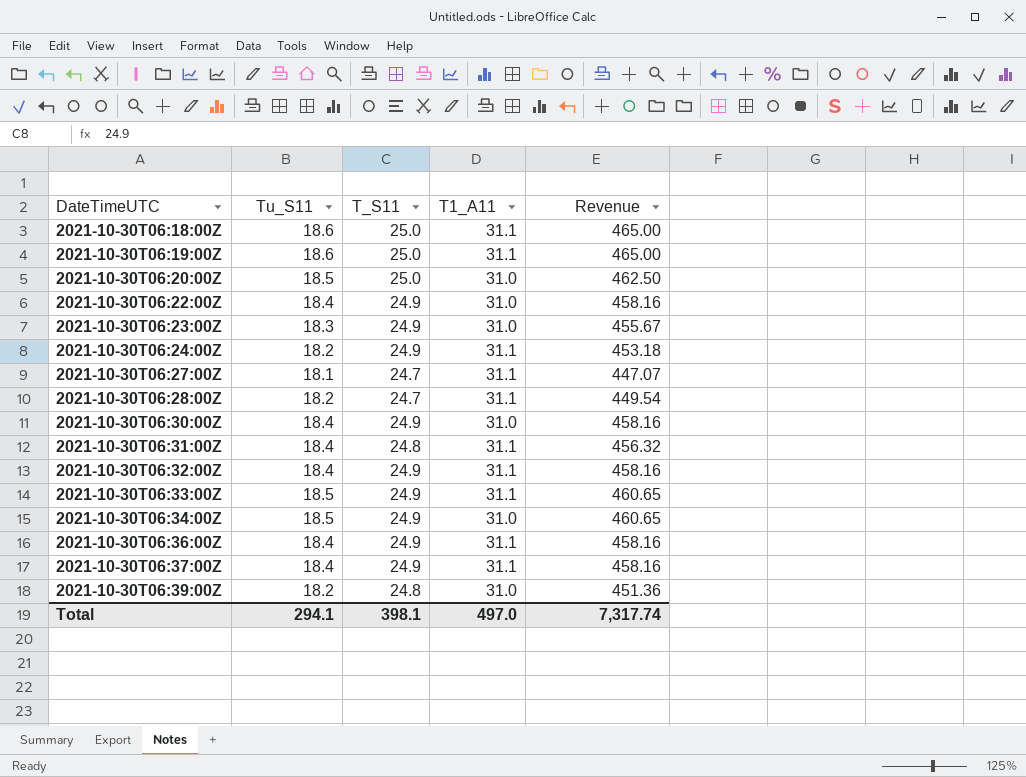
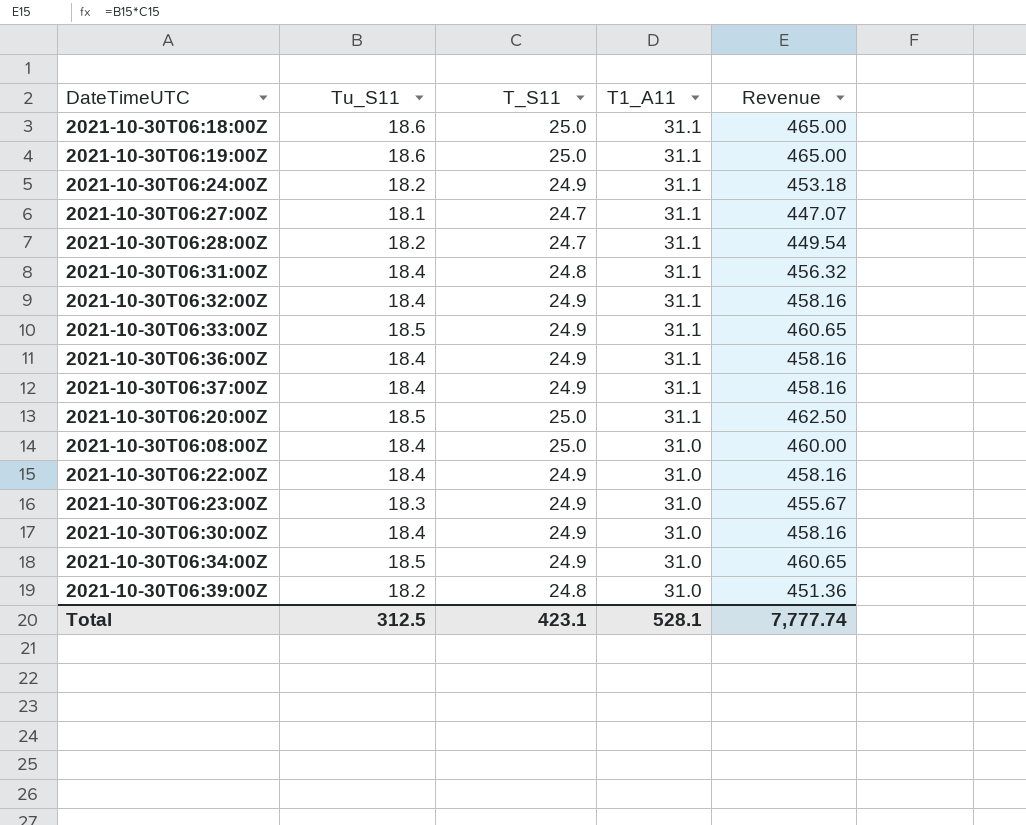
row order: DateTimeUTC ascending -> T1_A11 descending
2021-10-30T06:20:00Z | T1_A11: 31.0 -> 31.1
row 2021-10-30T06:08:00Z: none -> 18.4 | 25.0 | 31.0 | 460.00
Total | Tu_S11: 294.1 -> 312.5
Total | T_S11: 398.1 -> 423.1
Total | T1_A11: 497.0 -> 528.1
Total | Revenue: 7,317.74 -> 7,777.74

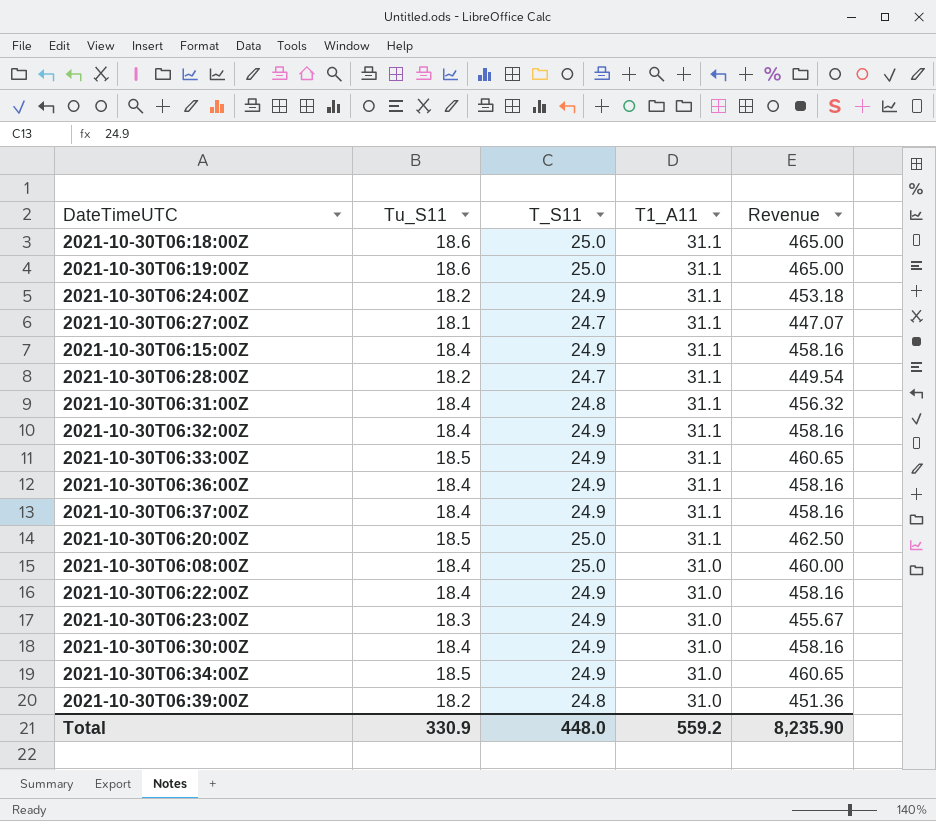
row 2021-10-30T06:15:00Z: none -> 18.4 | 24.9 | 31.1 | 458.16
Total | Tu_S11: 312.5 -> 330.9
Total | T_S11: 423.1 -> 448.0
Total | T1_A11: 528.1 -> 559.2
Total | Revenue: 7,777.74 -> 8,235.90

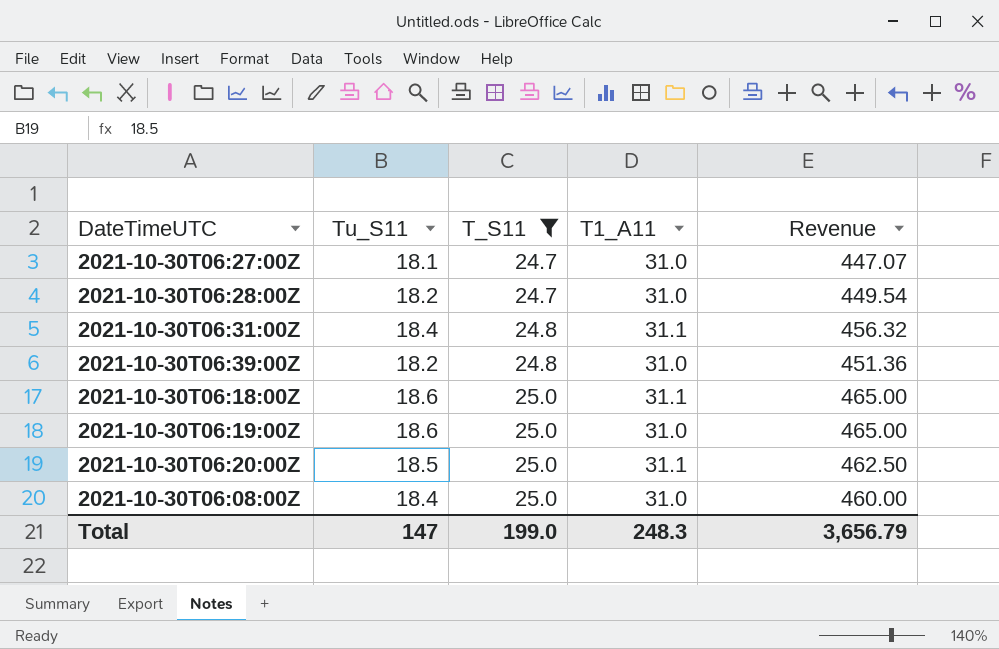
filter: none -> T_S11 != 24.9
row order: T1_A11 descending -> T_S11 ascending
2021-10-30T06:27:00Z | T1_A11: 31.1 -> 31.0
2021-10-30T06:28:00Z | T1_A11: 31.1 -> 31.0
2021-10-30T06:19:00Z | T1_A11: 31.1 -> 31.0
Total | Tu_S11: 330.9 -> 147
Total | T_S11: 448.0 -> 199.0
Total | T1_A11: 559.2 -> 248.3
Total | Revenue: 8,235.90 -> 3,656.79

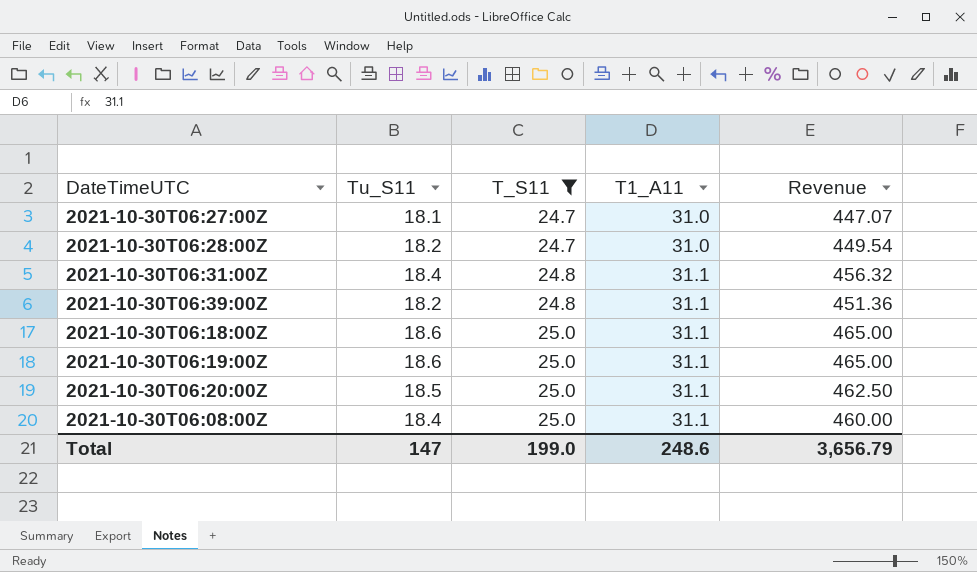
2021-10-30T06:39:00Z | T1_A11: 31.0 -> 31.1
2021-10-30T06:19:00Z | T1_A11: 31.0 -> 31.1
2021-10-30T06:08:00Z | T1_A11: 31.0 -> 31.1
Total | T1_A11: 248.3 -> 248.6

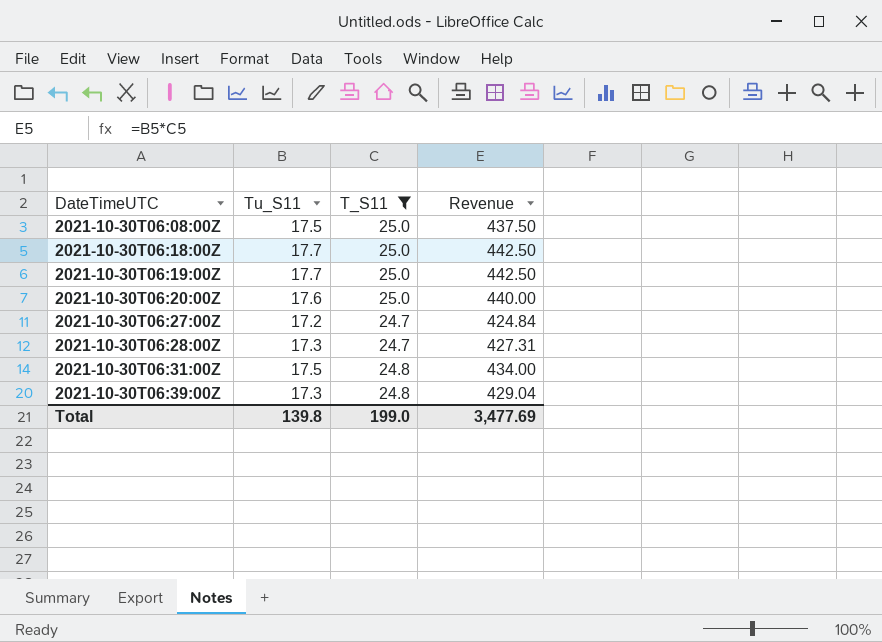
row order: T_S11 ascending -> DateTimeUTC ascending
column T1_A11 | position: 4 -> none
2021-10-30T06:08:00Z | Tu_S11: 18.4 -> 17.5
2021-10-30T06:08:00Z | Revenue: 460.00 -> 437.50
2021-10-30T06:18:00Z | Tu_S11: 18.6 -> 17.7
2021-10-30T06:18:00Z | Revenue: 465.00 -> 442.50
2021-10-30T06:19:00Z | Tu_S11: 18.6 -> 17.7
2021-10-30T06:19:00Z | Revenue: 465.00 -> 442.50
2021-10-30T06:20:00Z | Tu_S11: 18.5 -> 17.6
2021-10-30T06:20:00Z | Revenue: 462.50 -> 440.00
2021-10-30T06:27:00Z | Tu_S11: 18.1 -> 17.2
2021-10-30T06:27:00Z | Revenue: 447.07 -> 424.84
2021-10-30T06:28:00Z | Tu_S11: 18.2 -> 17.3
2021-10-30T06:28:00Z | Revenue: 449.54 -> 427.31
2021-10-30T06:31:00Z | Tu_S11: 18.4 -> 17.5
2021-10-30T06:31:00Z | Revenue: 456.32 -> 434.00
2021-10-30T06:39:00Z | Tu_S11: 18.2 -> 17.3
2021-10-30T06:39:00Z | Revenue: 451.36 -> 429.04
Total | Tu_S11: 147 -> 139.8
Total | Revenue: 3,656.79 -> 3,477.69

